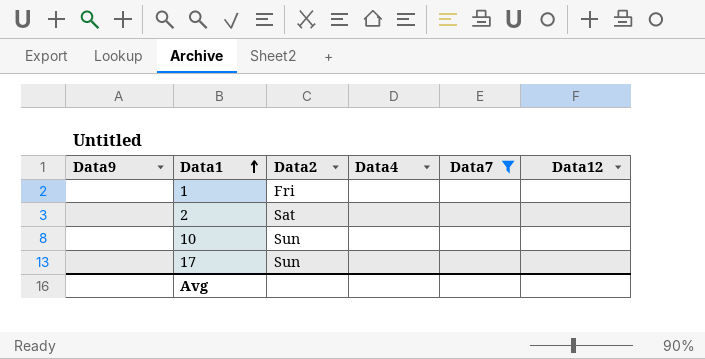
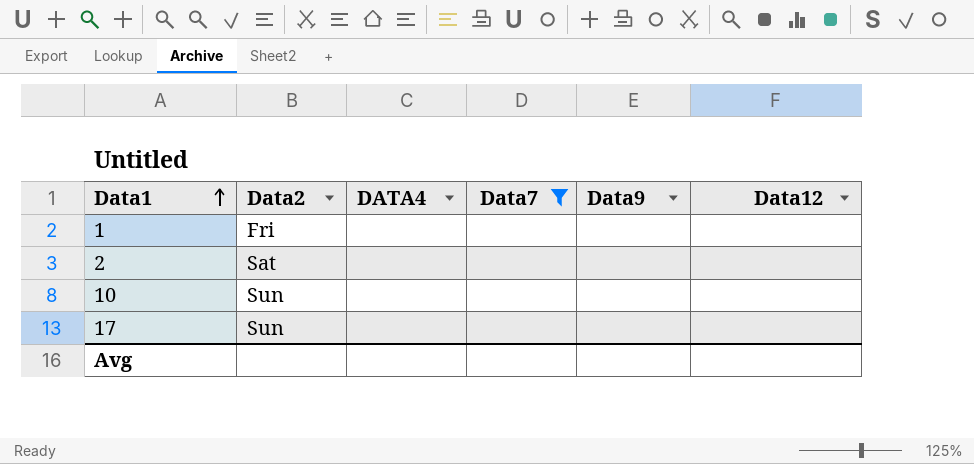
column name: Data4 -> DATA4
column Data9 | position: 1 -> 5

